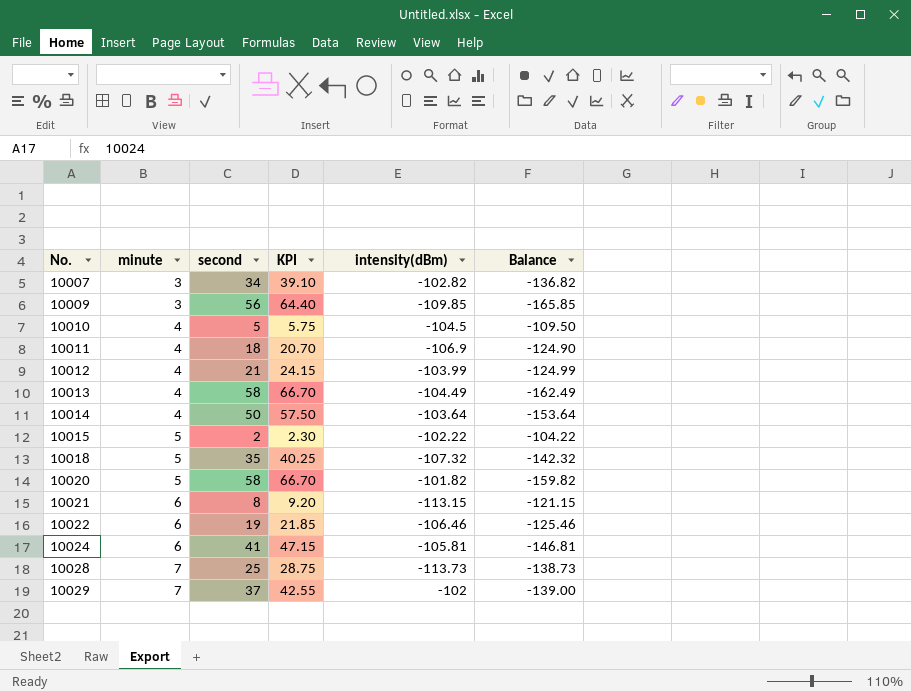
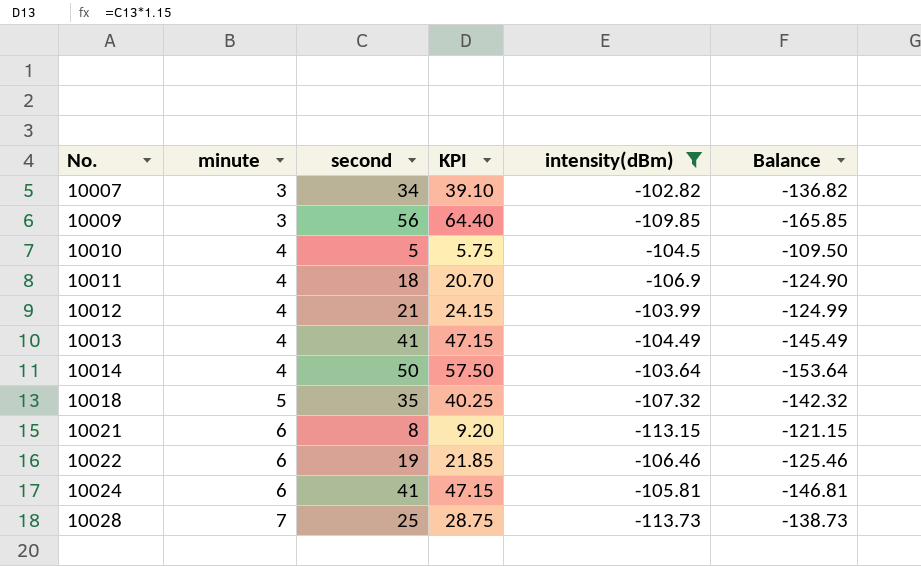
filter: none -> intensity(dBm) <= -102.82
10013 | second: 58 -> 41
10013 | KPI: 66.70 -> 47.15
10013 | Balance: -162.49 -> -145.49

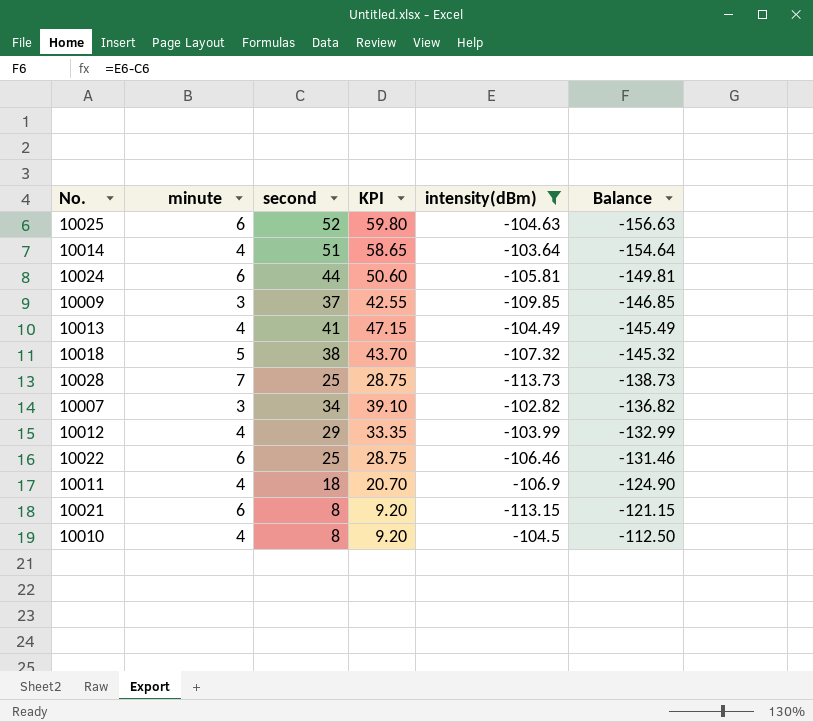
row order: No. ascending -> Balance ascending
row 10025: none -> 6 | 52 | 59.80 | -104.63 | -156.63
10014 | second: 50 -> 51
10014 | KPI: 57.50 -> 58.65
10014 | Balance: -153.64 -> -154.64
10024 | second: 41 -> 44
10024 | KPI: 47.15 -> 50.60
10024 | Balance: -146.81 -> -149.81
10009 | second: 56 -> 37
10009 | KPI: 64.40 -> 42.55
10009 | Balance: -165.85 -> -146.85
10018 | second: 35 -> 38
10018 | KPI: 40.25 -> 43.70
10018 | Balance: -142.32 -> -145.32
10012 | second: 21 -> 29
10012 | KPI: 24.15 -> 33.35
10012 | Balance: -124.99 -> -132.99
10022 | second: 19 -> 25
10022 | KPI: 21.85 -> 28.75
10022 | Balance: -125.46 -> -131.46
10010 | second: 5 -> 8
10010 | KPI: 5.75 -> 9.20
10010 | Balance: -109.50 -> -112.50

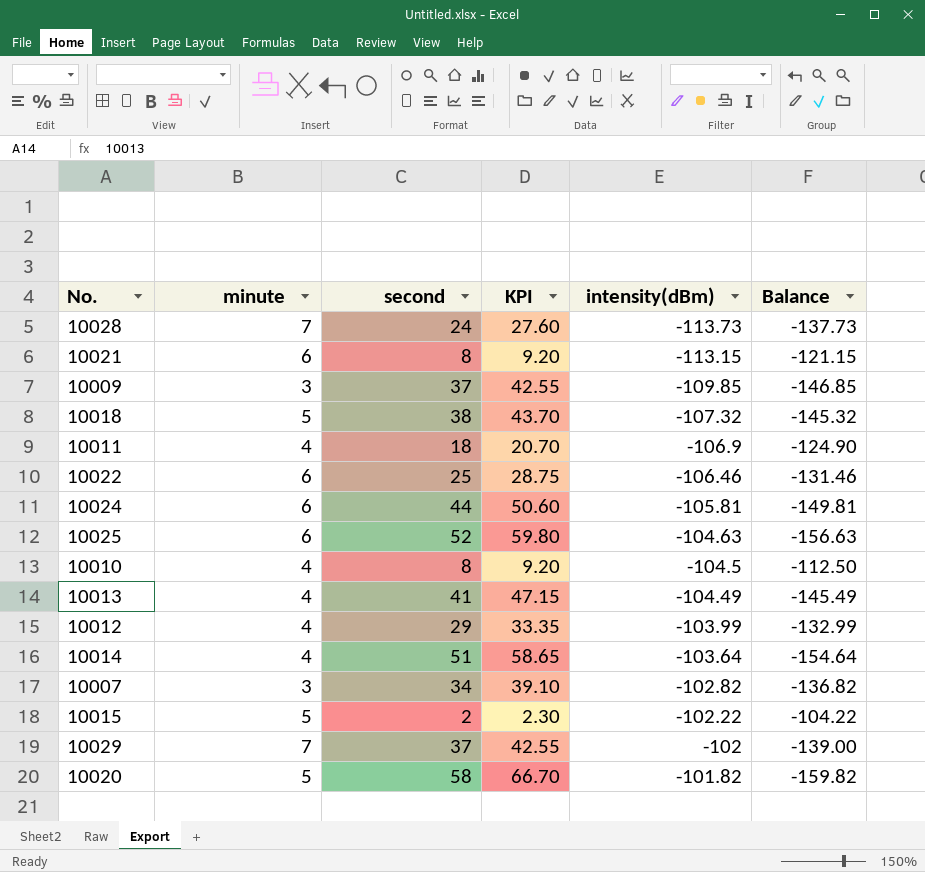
filter: intensity(dBm) <= -102.82 -> none
row order: Balance ascending -> intensity(dBm) ascending
10028 | second: 25 -> 24
10028 | KPI: 28.75 -> 27.60
10028 | Balance: -138.73 -> -137.73

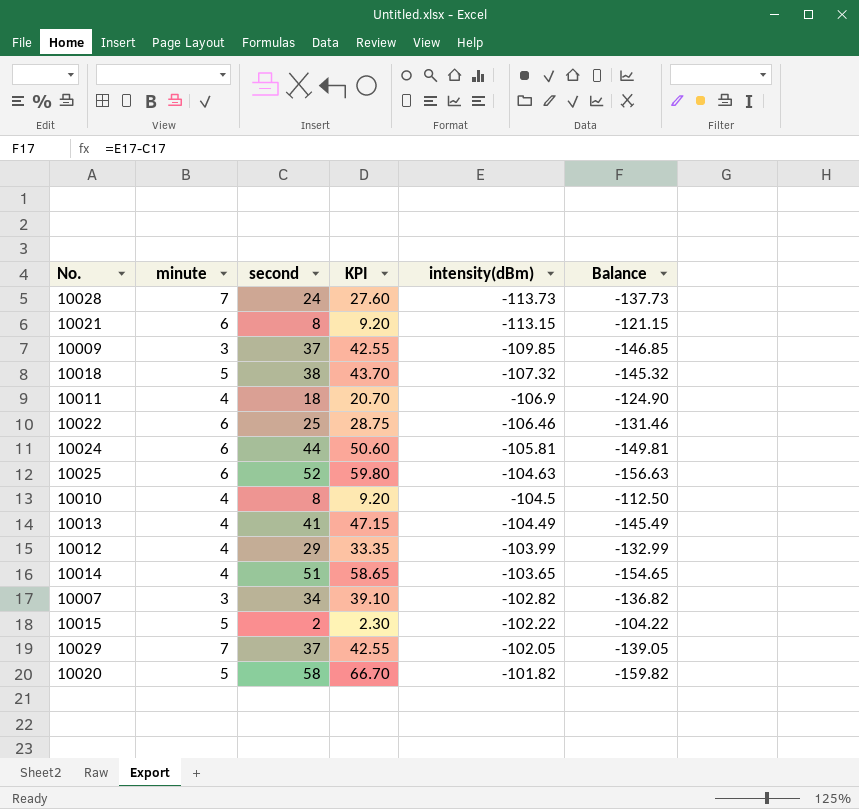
10014 | intensity(dBm): -103.64 -> -103.65
10014 | Balance: -154.64 -> -154.65
10029 | intensity(dBm): -102 -> -102.05
10029 | Balance: -139.00 -> -139.05

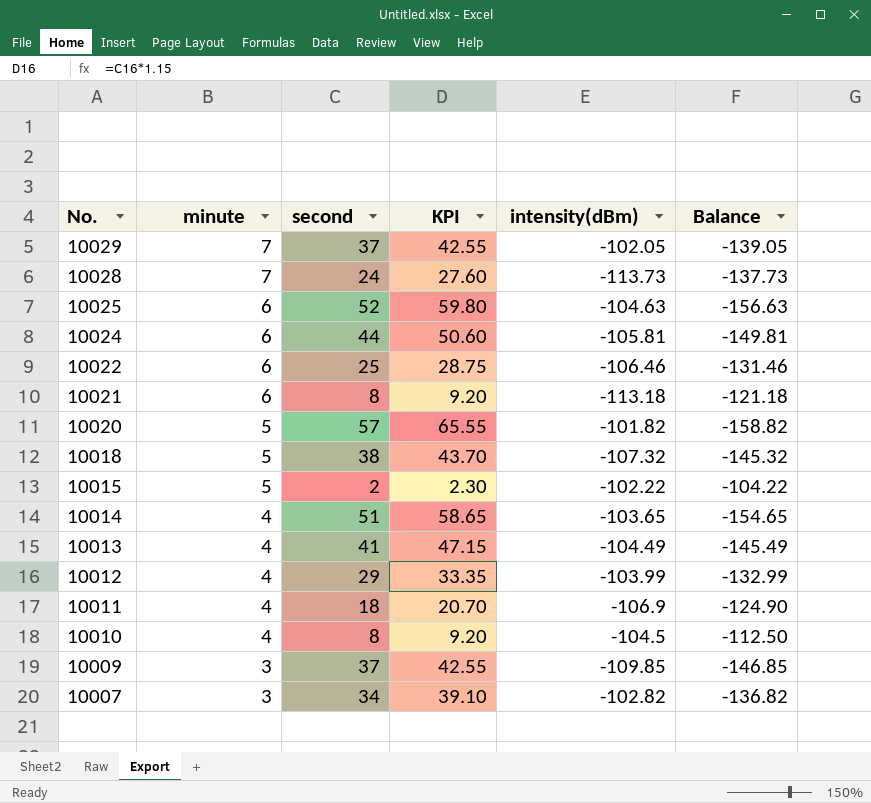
row order: intensity(dBm) ascending -> No. descending
10021 | intensity(dBm): -113.15 -> -113.18
10021 | Balance: -121.15 -> -121.18
10020 | second: 58 -> 57
10020 | KPI: 66.70 -> 65.55
10020 | Balance: -159.82 -> -158.82

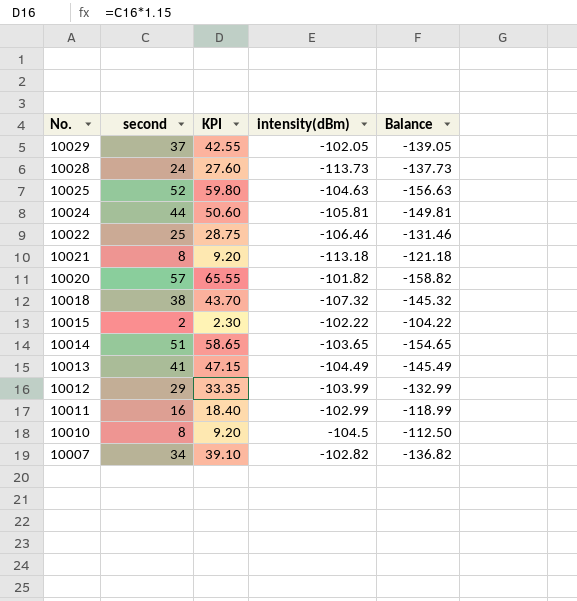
column minute | position: 2 -> none
row 10009: 3 | 37 | 42.55 | -109.85 | -146.85 -> none
10011 | second: 18 -> 16
10011 | KPI: 20.70 -> 18.40
10011 | intensity(dBm): -106.9 -> -102.99
10011 | Balance: -124.90 -> -118.99

